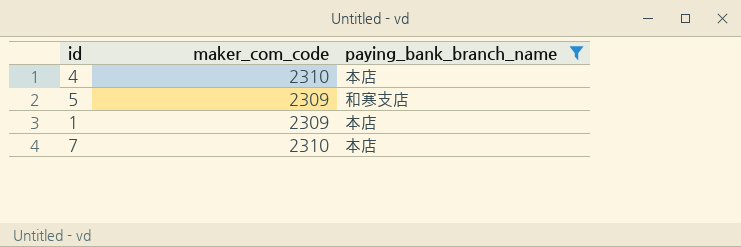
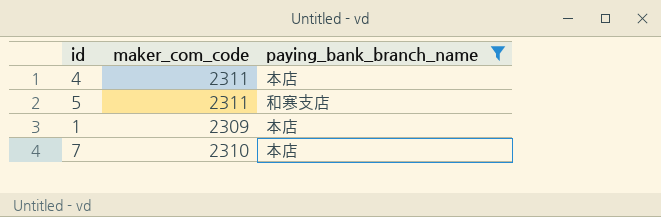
4 | maker_com_code: 2310 -> 2311
5 | maker_com_code: 2309 -> 2311

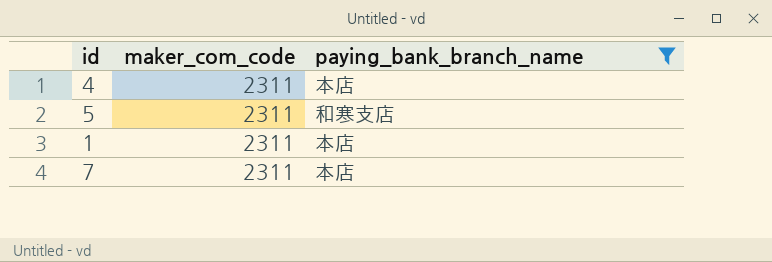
1 | maker_com_code: 2309 -> 2311
7 | maker_com_code: 2310 -> 2311

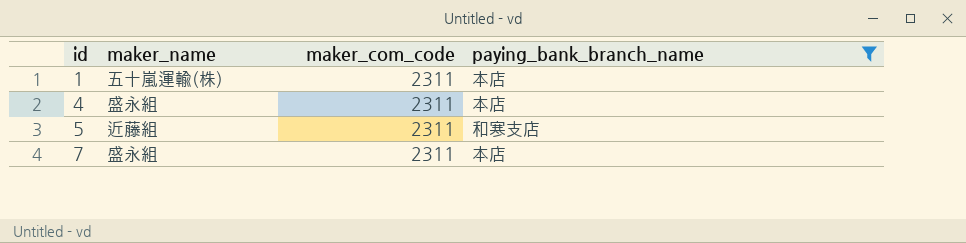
row order: none -> id ascending
column maker_name | position: none -> 2

